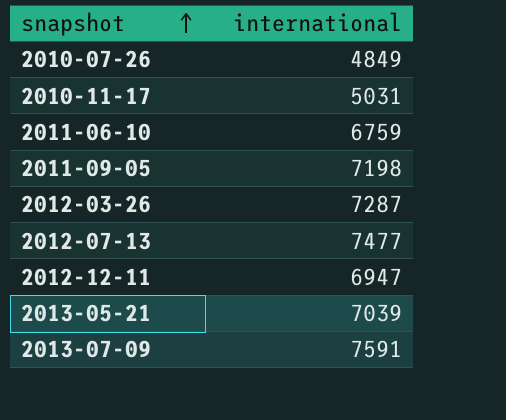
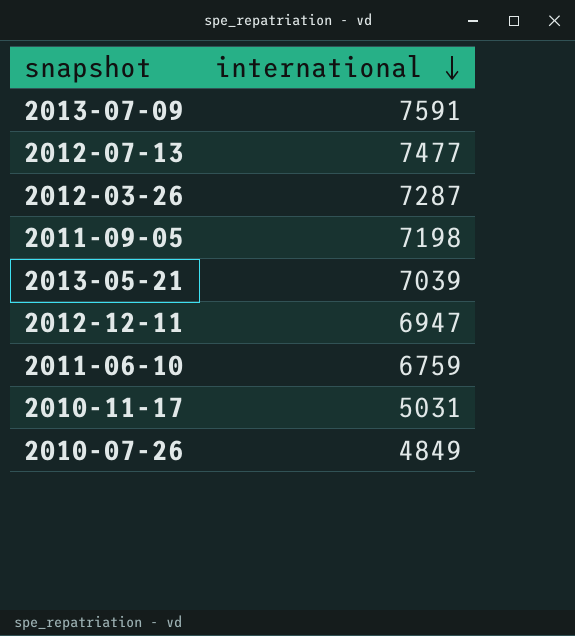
row order: snapshot ascending -> international descending

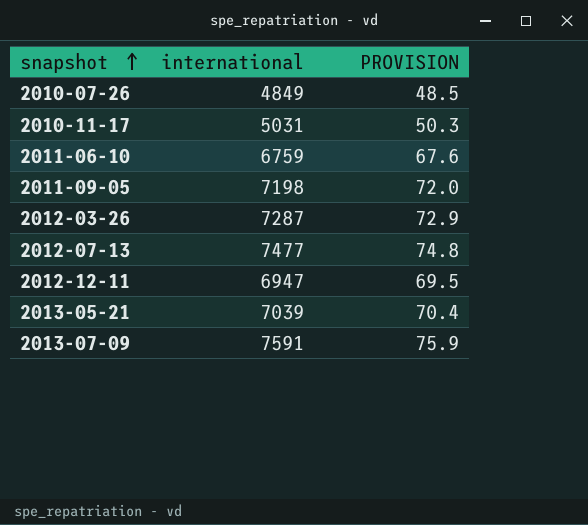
row order: international descending -> snapshot ascending
column PROVISION | formula: none -> [international] * 0.01

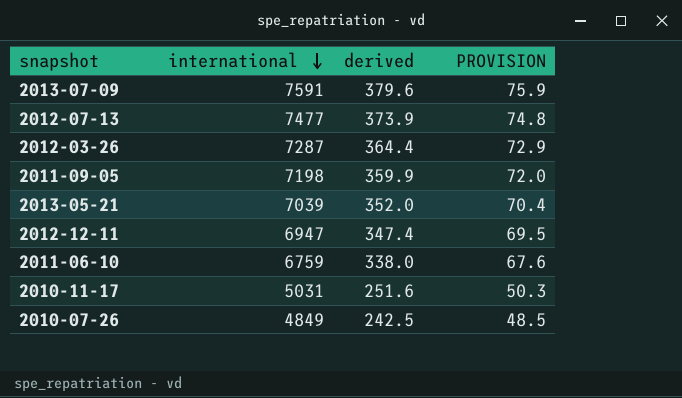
row order: snapshot ascending -> international descending
column derived | formula: none -> [international] * 0.05

